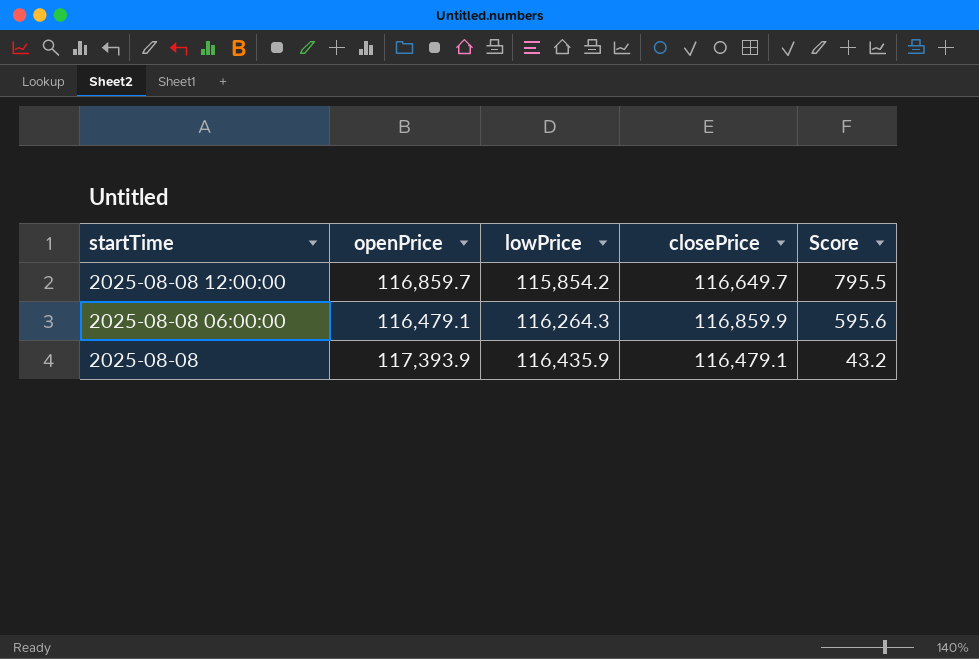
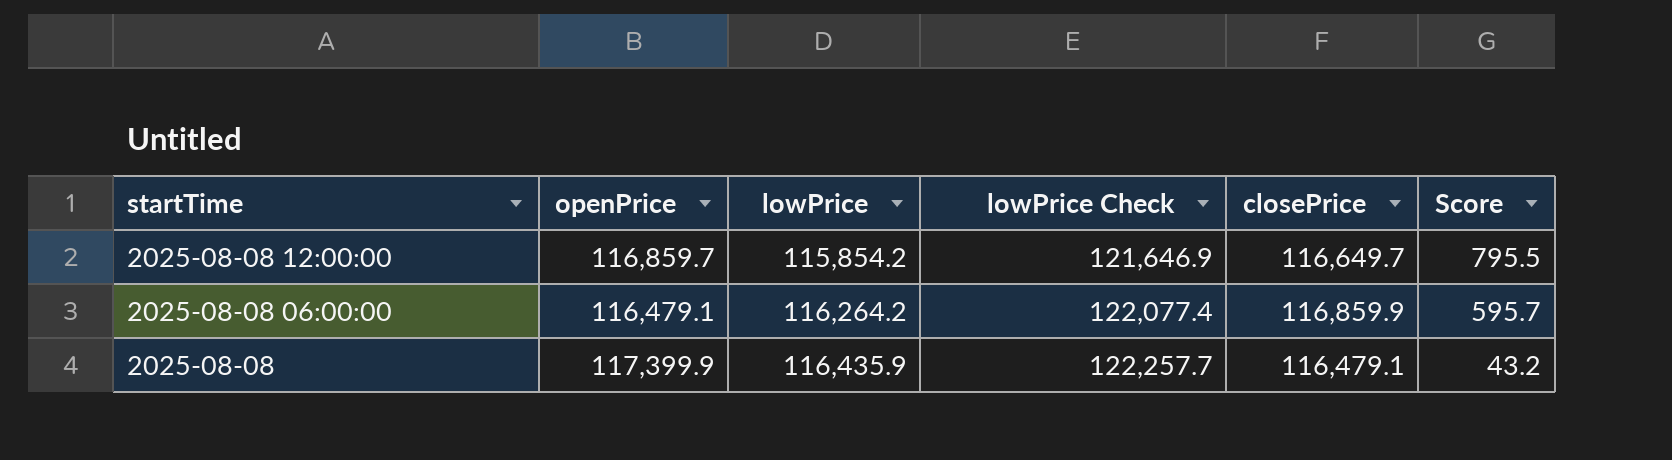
column lowPrice Check | formula: none -> [lowPrice] * 1.05
2025-08-08 06:00:00 | lowPrice: 116,264.3 -> 116,264.2
2025-08-08 06:00:00 | Score: 595.6 -> 595.7
2025-08-08 | openPrice: 117,393.9 -> 117,399.9

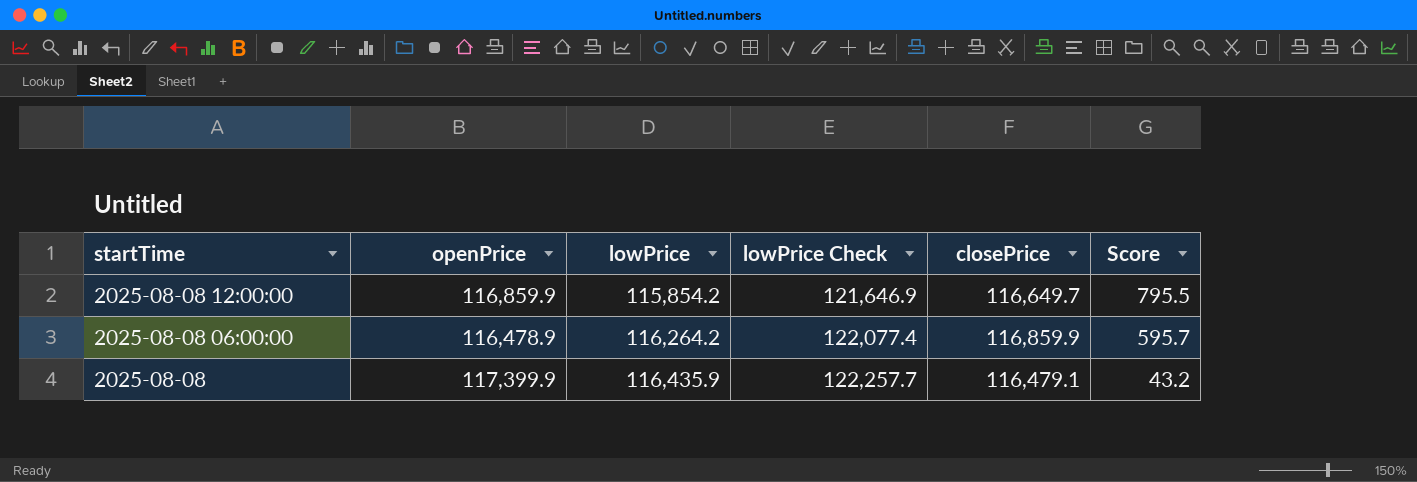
2025-08-08 12:00:00 | openPrice: 116,859.7 -> 116,859.9
2025-08-08 06:00:00 | openPrice: 116,479.1 -> 116,478.9

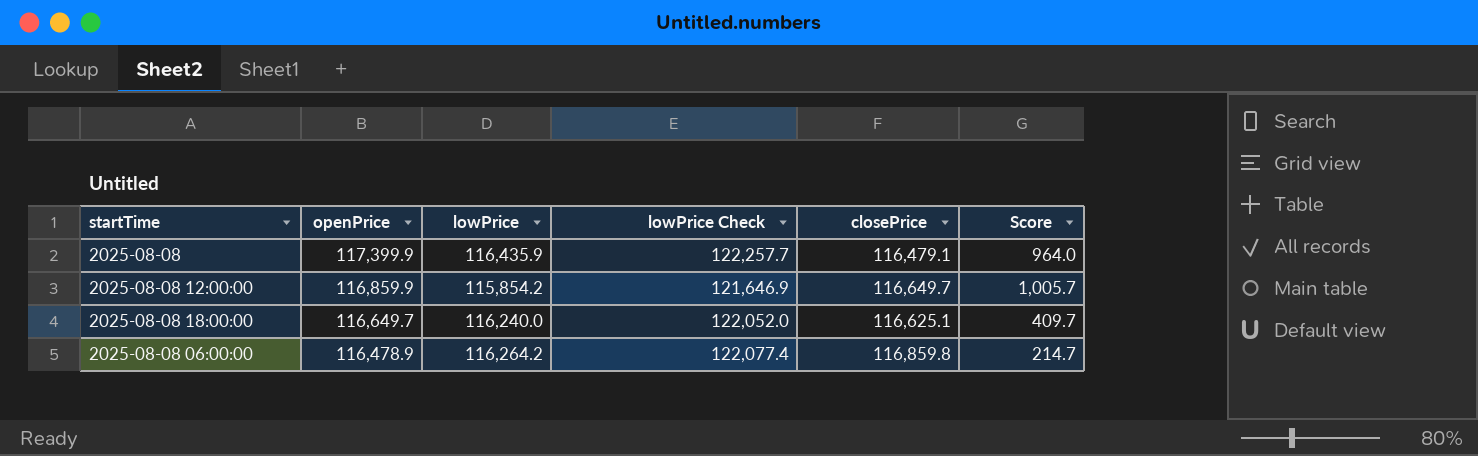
row order: startTime descending -> openPrice descending
column Score | formula: [closePrice] - [lowPrice] -> [openPrice] - [lowPrice]
row 2025-08-08 18:00:00: none -> 116,649.7 | 116,240.0 | 122,052.0 | 116,625.1 | 409.7
2025-08-08 06:00:00 | closePrice: 116,859.9 -> 116,859.8

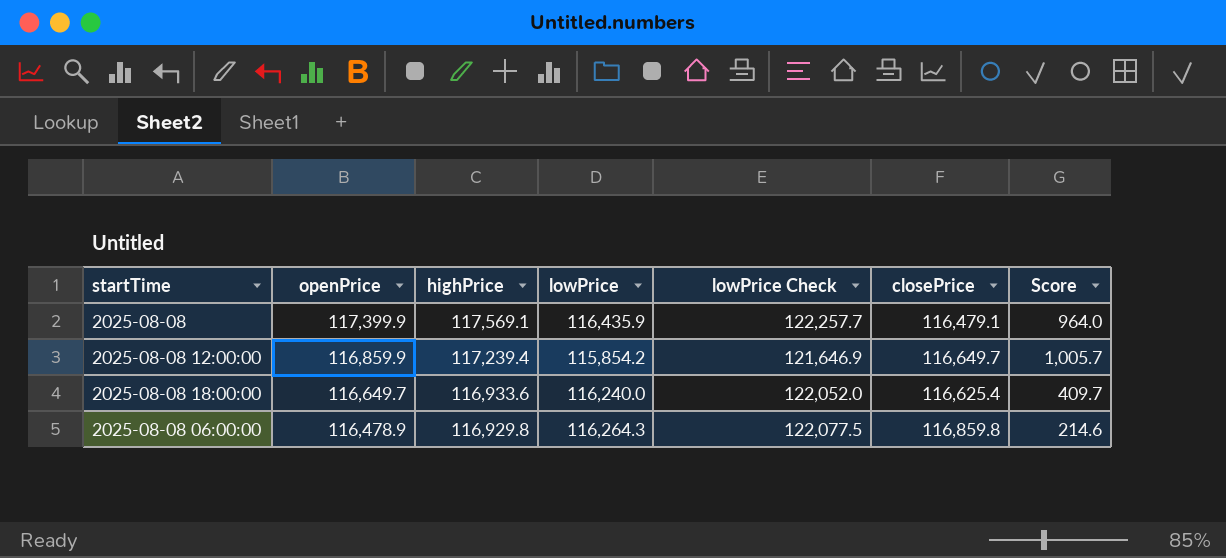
column highPrice | position: none -> 3
2025-08-08 18:00:00 | closePrice: 116,625.1 -> 116,625.4
2025-08-08 06:00:00 | lowPrice: 116,264.2 -> 116,264.3
2025-08-08 06:00:00 | lowPrice Check: 122,077.4 -> 122,077.5
2025-08-08 06:00:00 | Score: 214.7 -> 214.6

